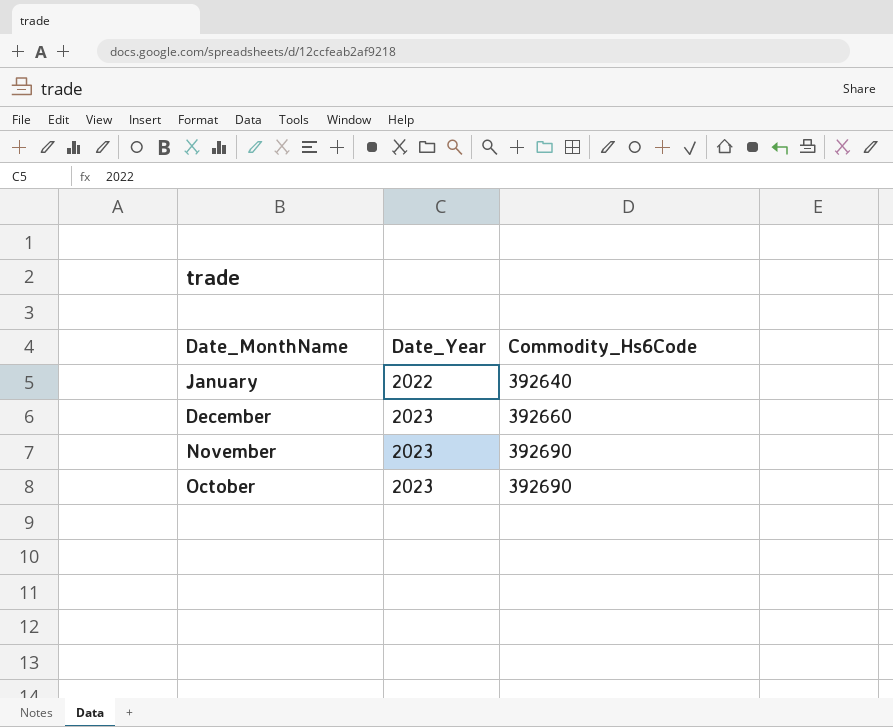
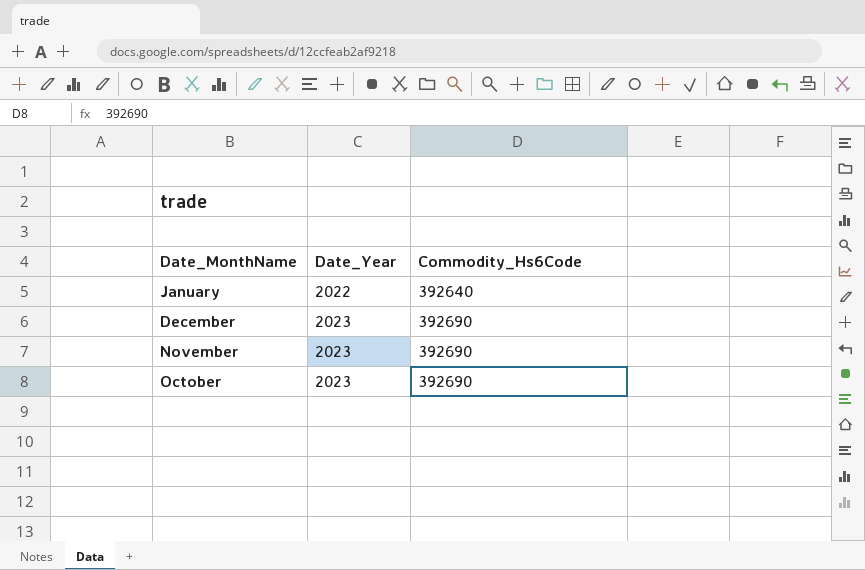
December | Commodity_Hs6Code: 392660 -> 392690

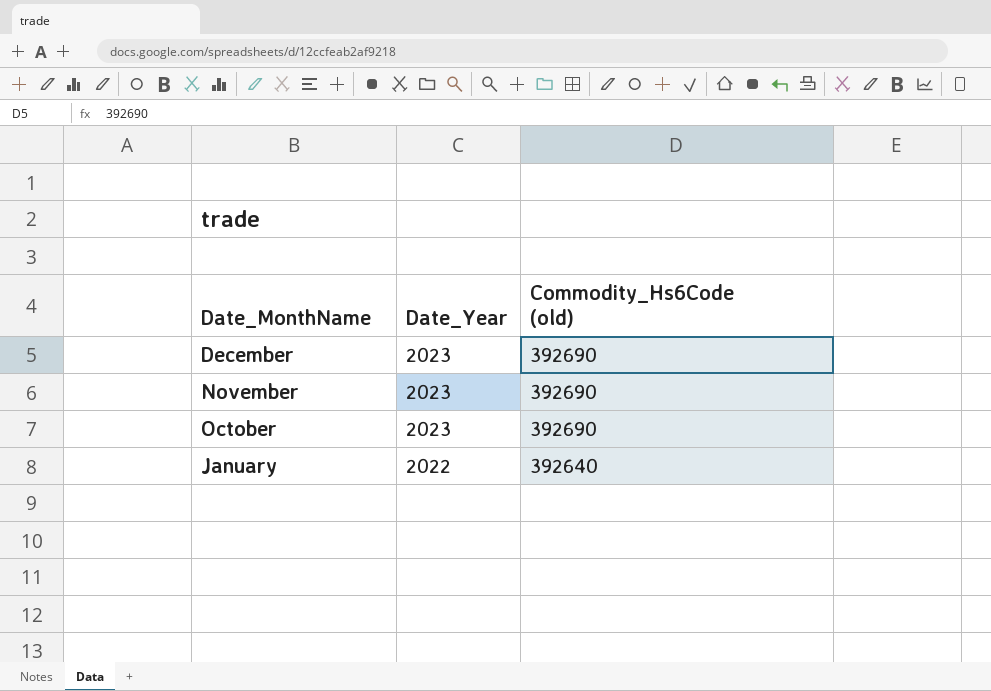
row order: Date_Year ascending -> Date_MonthName descending
column name: Commodity_Hs6Code -> Commodity_Hs6Code (old)

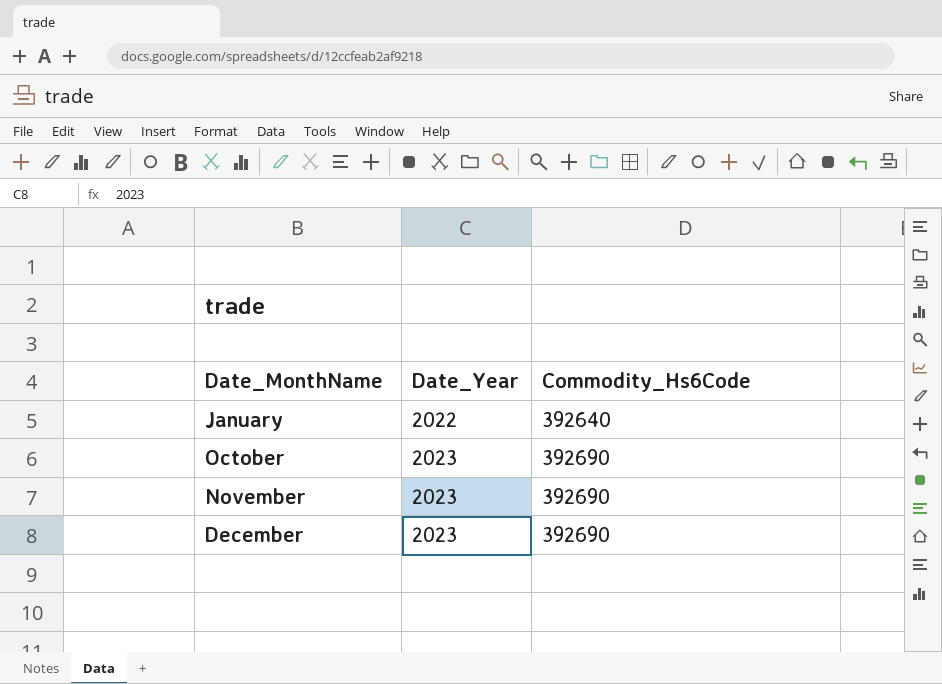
row order: Date_MonthName descending -> Date_MonthName ascending
column name: Commodity_Hs6Code (old) -> Commodity_Hs6Code

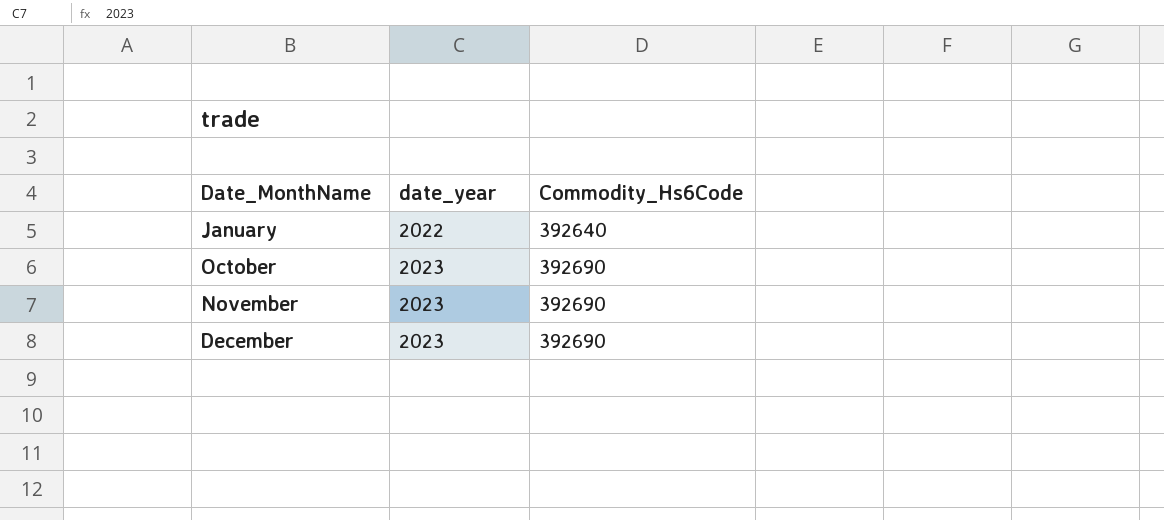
column name: Date_Year -> date_year

